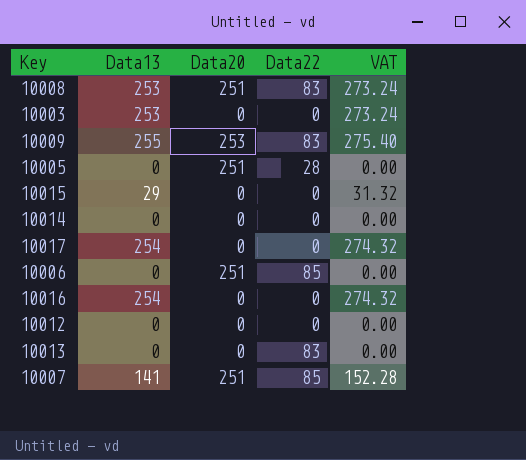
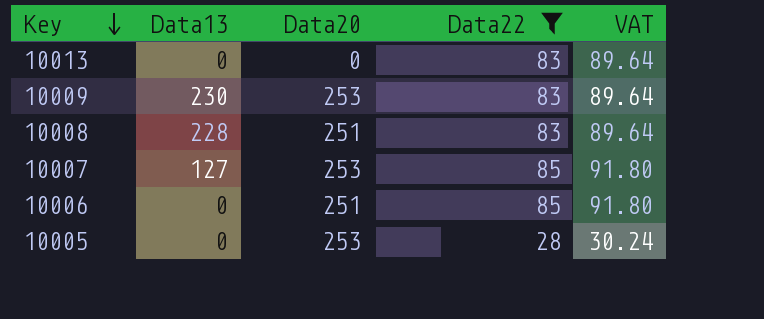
filter: none -> Data22 != 0
row order: none -> Key descending
column VAT | formula: [Data13] * 1.08 -> [Data22] * 1.08
10009 | Data13: 255 -> 230
10008 | Data13: 253 -> 228
10007 | Data13: 141 -> 127
10007 | Data20: 251 -> 253
10005 | Data20: 251 -> 253

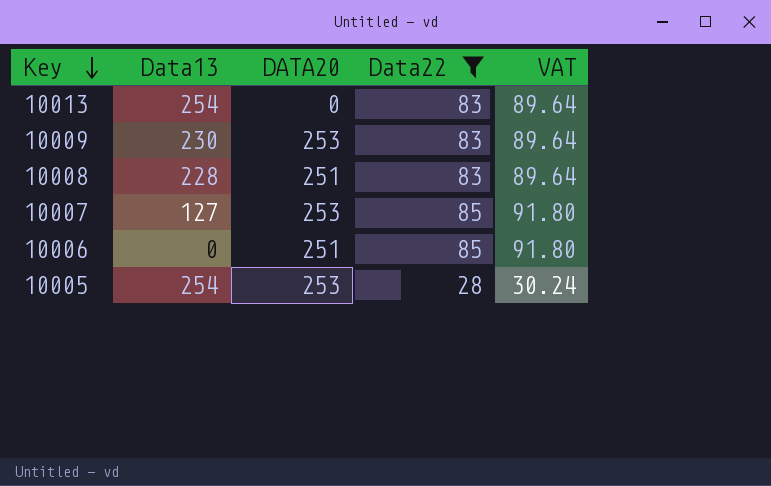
column name: Data20 -> DATA20
10013 | Data13: 0 -> 254
10005 | Data13: 0 -> 254

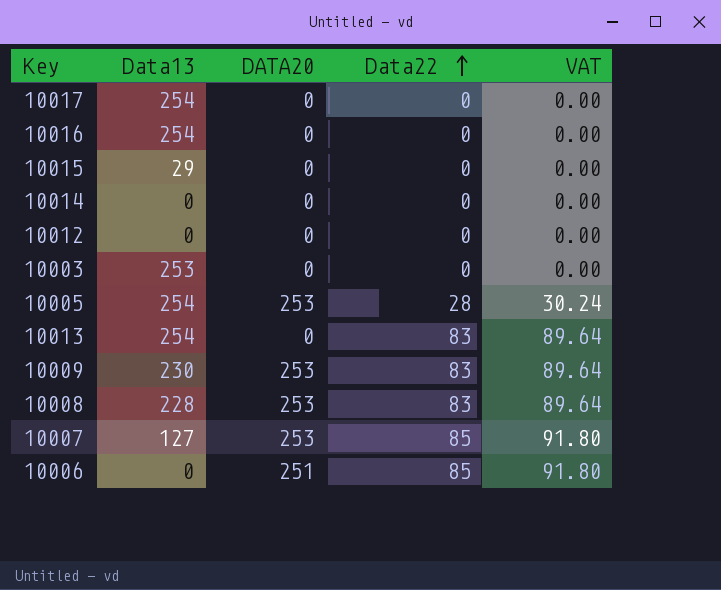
filter: Data22 != 0 -> none
row order: Key descending -> Data22 ascending
10008 | DATA20: 251 -> 253

